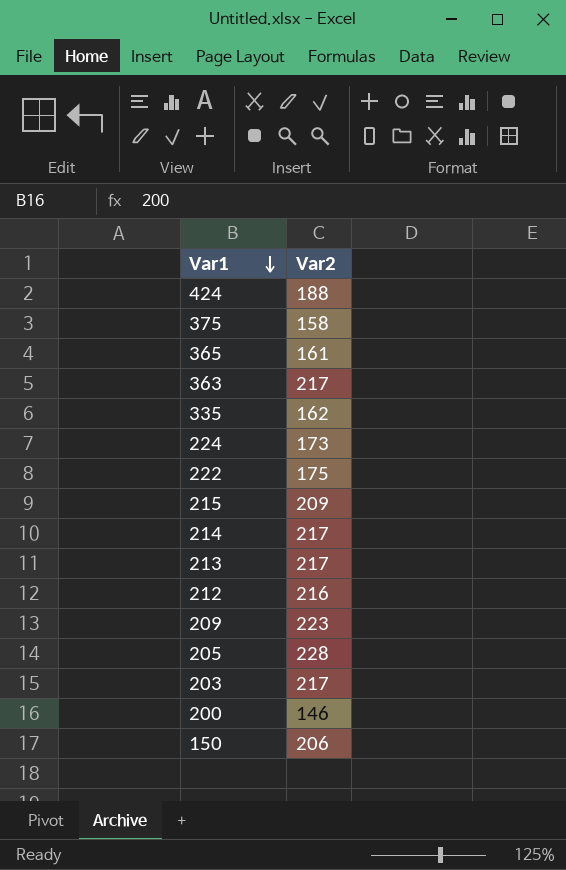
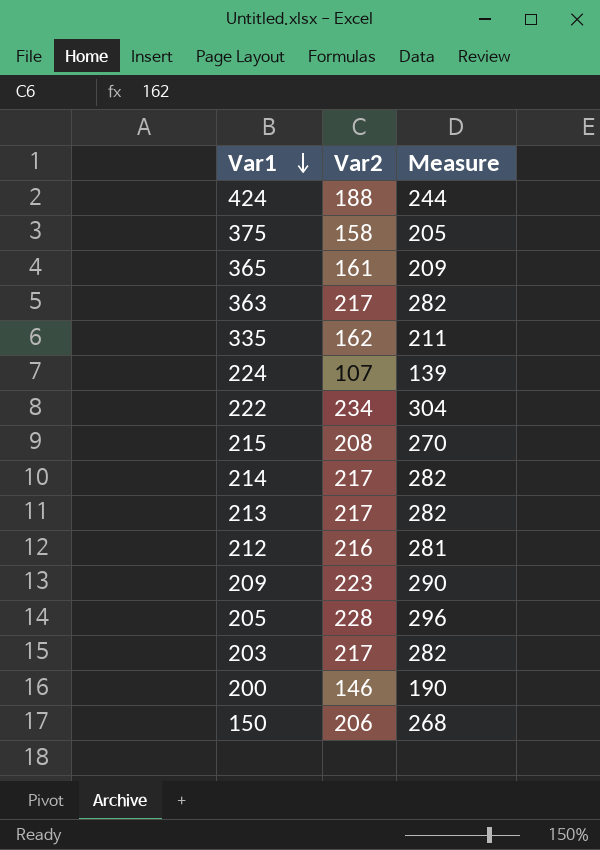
column Measure | formula: none -> [Var2] * 1.3
224 | Var2: 173 -> 107
222 | Var2: 175 -> 234
215 | Var2: 209 -> 208

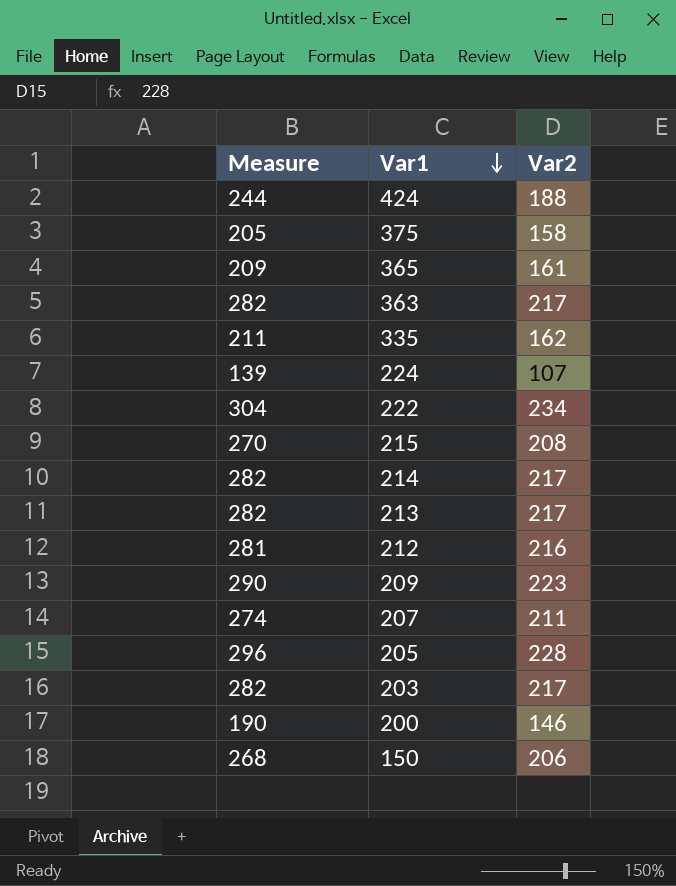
column Measure | position: 3 -> 1
row 207: none -> 274 | 211

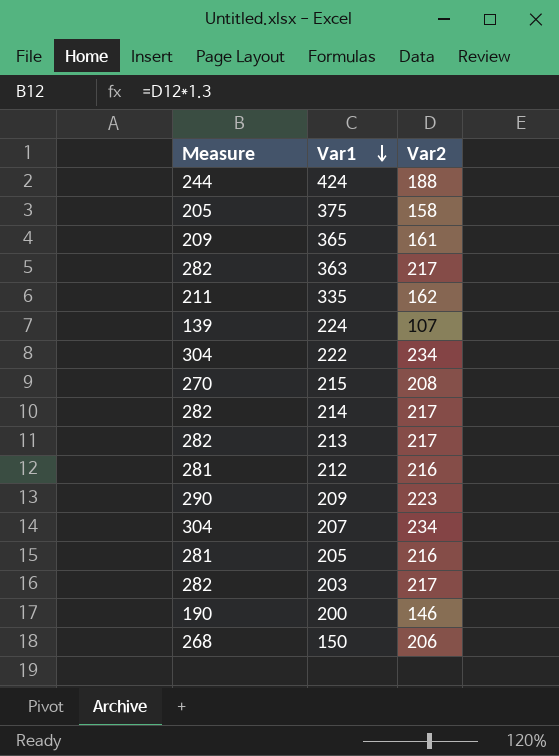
207 | Measure: 274 -> 304
207 | Var2: 211 -> 234
205 | Measure: 296 -> 281
205 | Var2: 228 -> 216

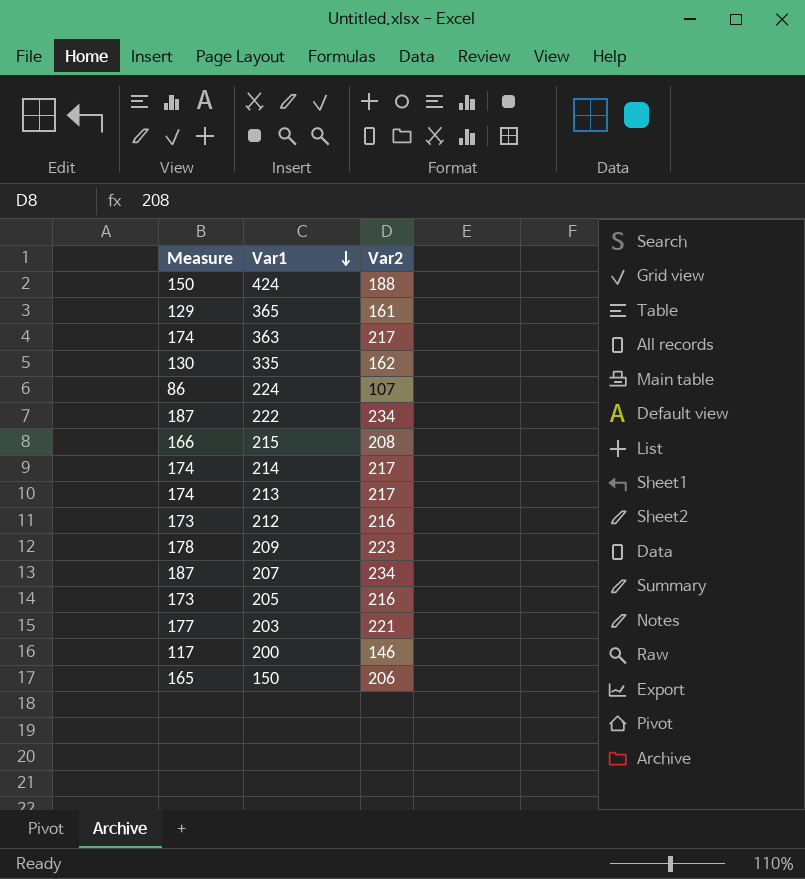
column Measure | formula: [Var2] * 1.3 -> [Var2] * 0.8
row 375: 205 | 158 -> none
203 | Var2: 217 -> 221

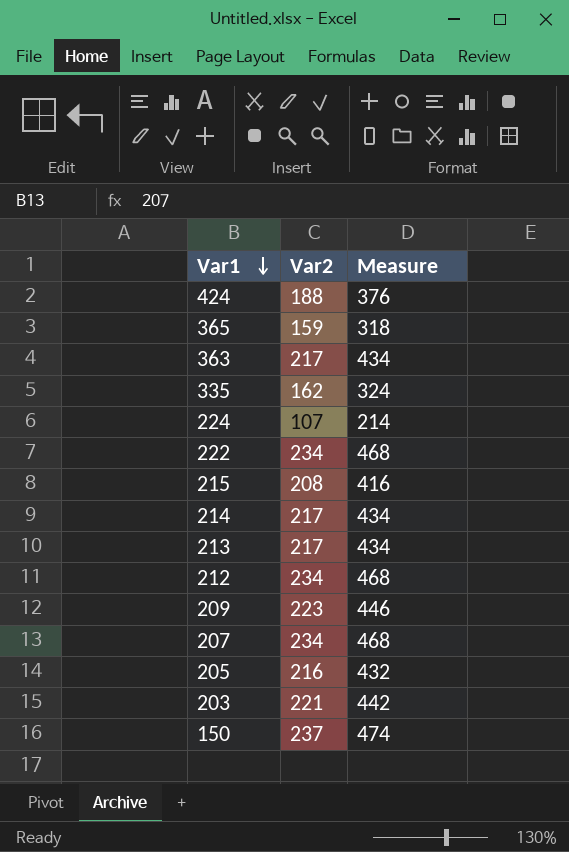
column Measure | formula: [Var2] * 0.8 -> [Var2] * 2
column Measure | position: 1 -> 3
row 200: 117 | 146 -> none
365 | Var2: 161 -> 159
212 | Var2: 216 -> 234
150 | Var2: 206 -> 237

